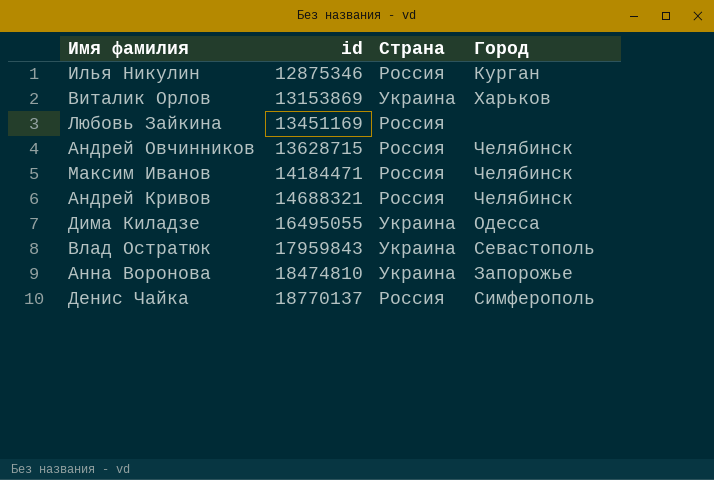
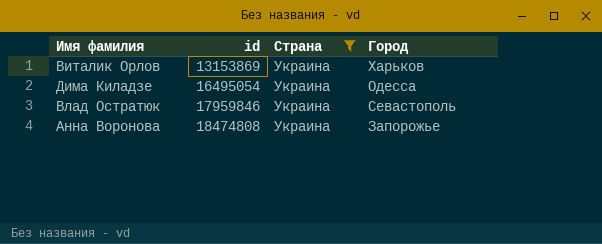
filter: none -> Страна = Украина
Дима Киладзе | id: 16495055 -> 16495054
Влад Остратюк | id: 17959843 -> 17959846
Анна Воронова | id: 18474810 -> 18474808

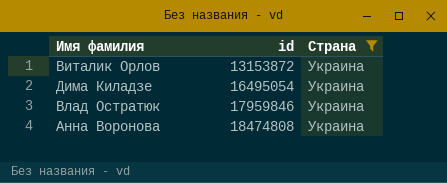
column Город | position: 4 -> none
Виталик Орлов | id: 13153869 -> 13153872

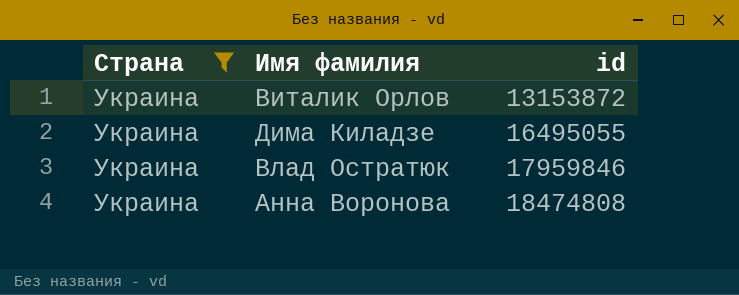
column Страна | position: 3 -> 1
Дима Киладзе | id: 16495054 -> 16495055

